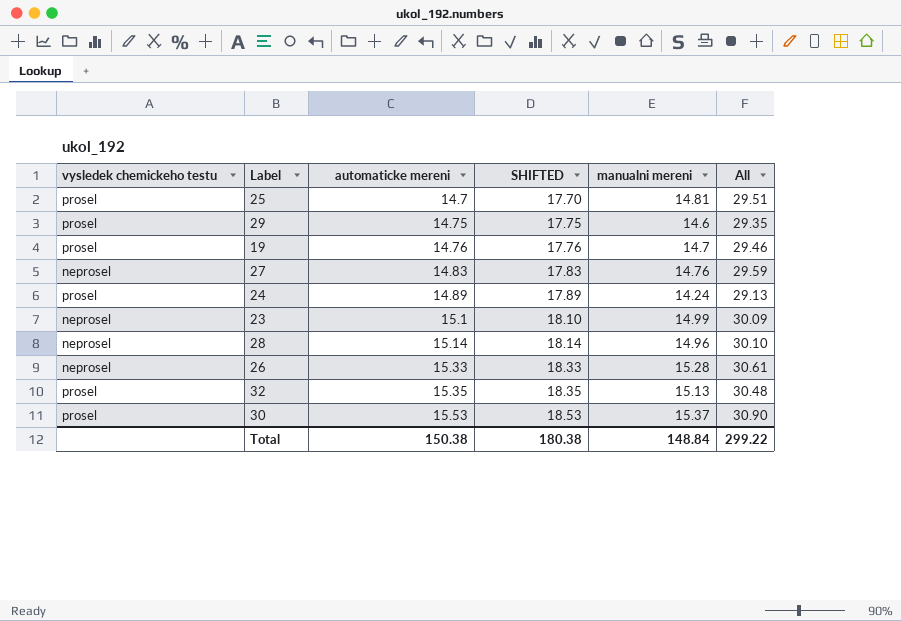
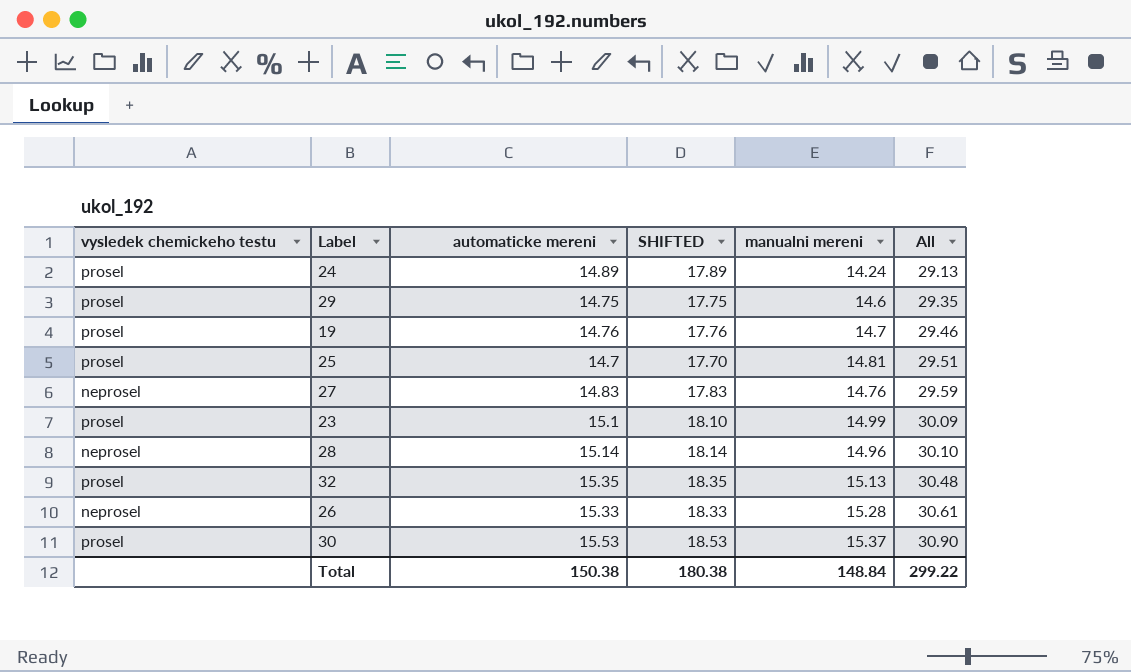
row order: automaticke mereni ascending -> All ascending
23 | vysledek chemickeho testu: neprosel -> prosel

